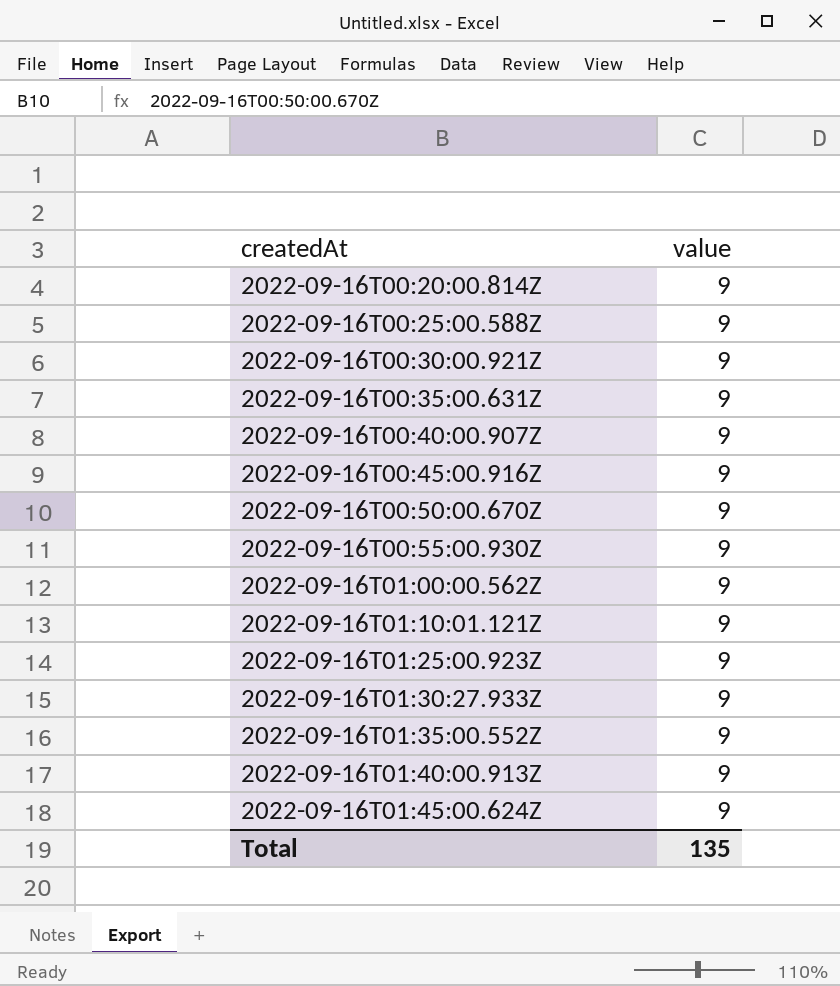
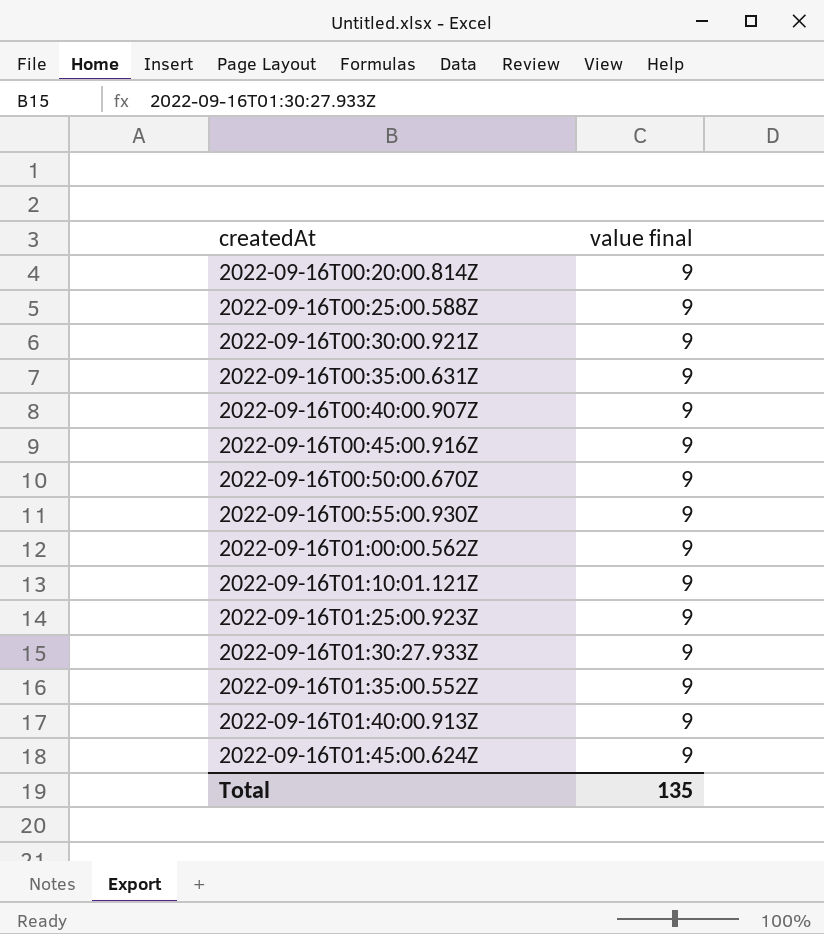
column name: value -> value final

